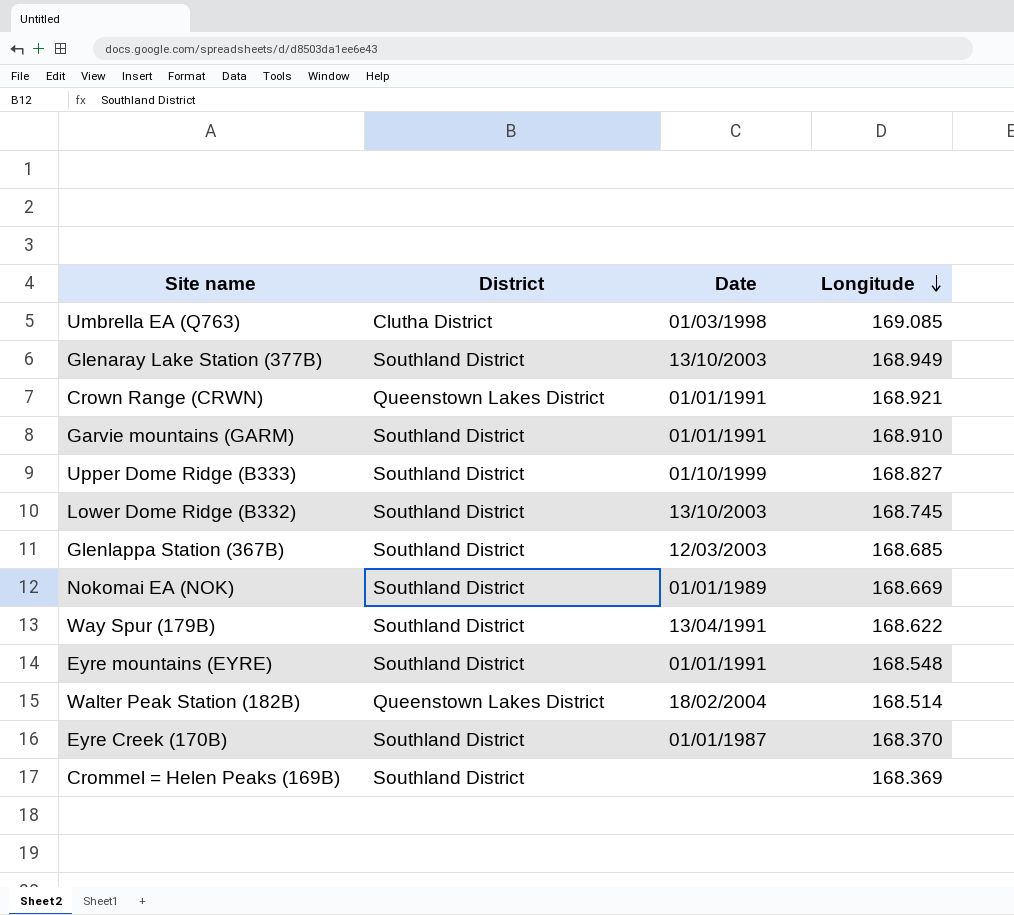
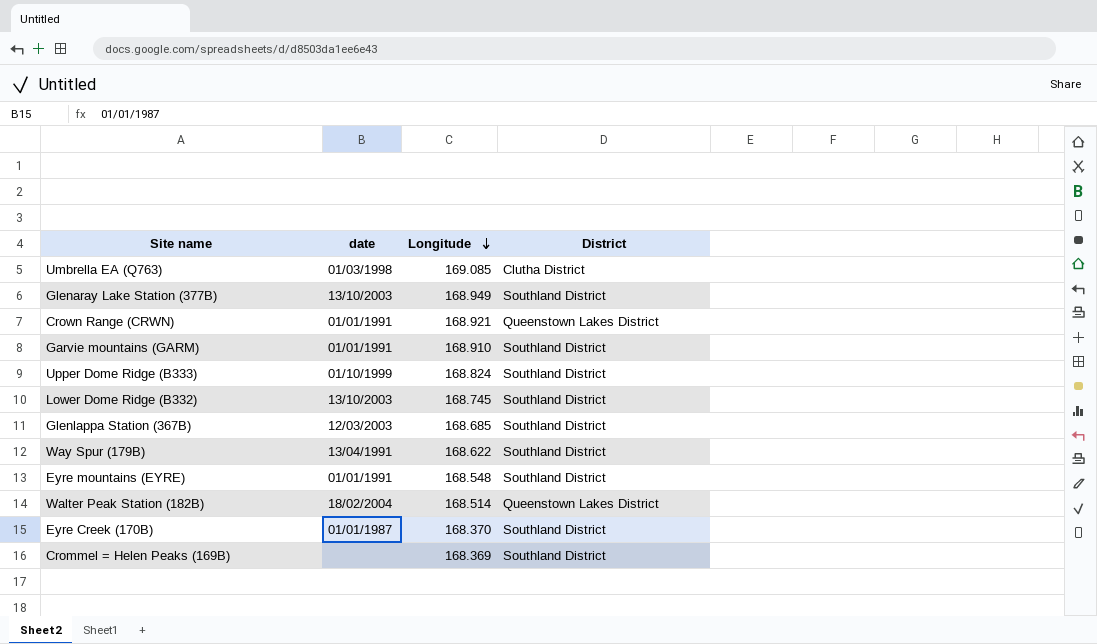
column name: Date -> date
column District | position: 2 -> 4
row Nokomai EA (NOK): Southland District | 01/01/1989 | 168.669 -> none
Upper Dome Ridge (B333) | Longitude: 168.827 -> 168.824

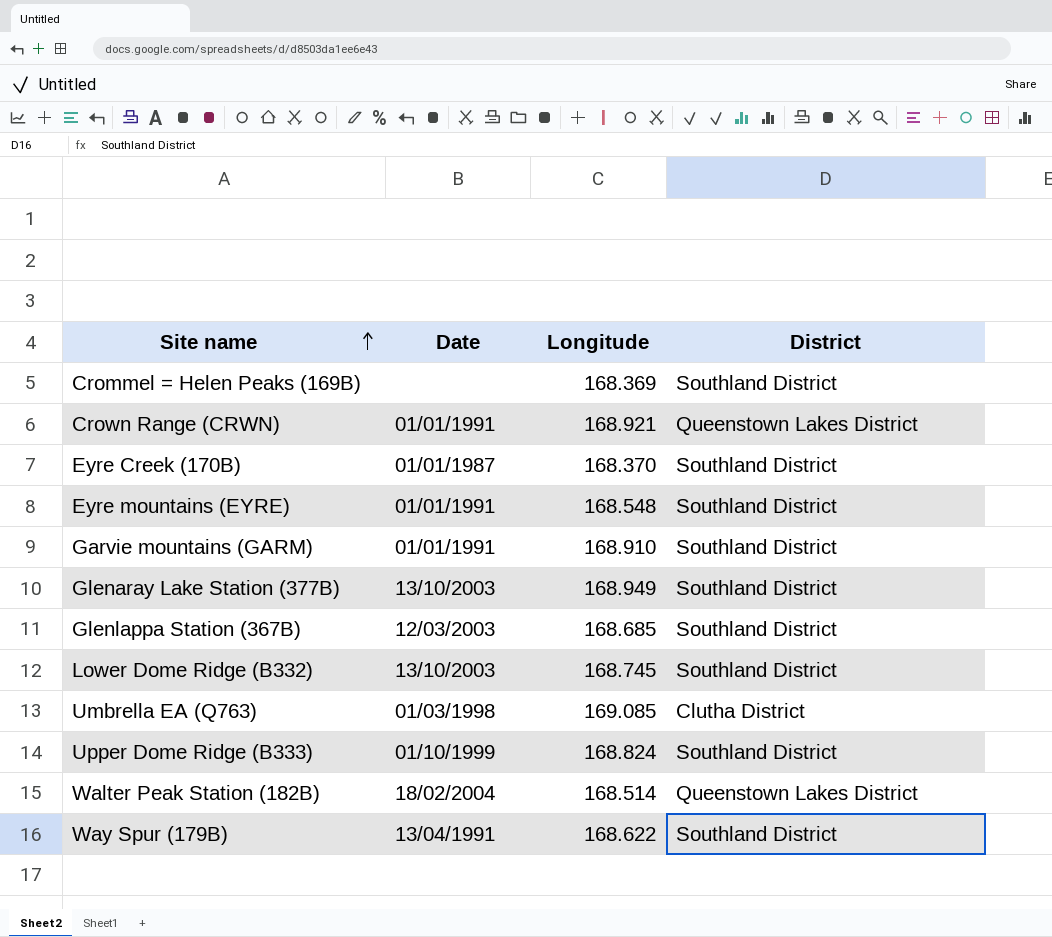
row order: Longitude descending -> Site name ascending
column name: date -> Date

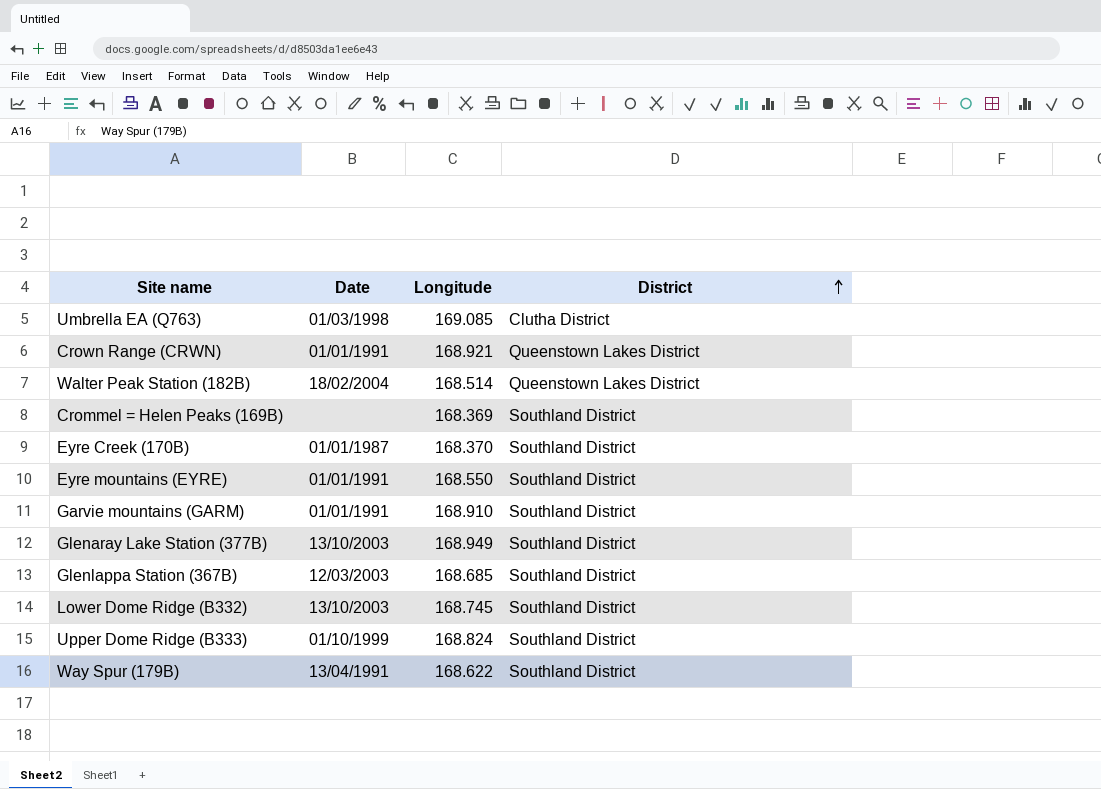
row order: Site name ascending -> District ascending
Eyre mountains (EYRE) | Longitude: 168.548 -> 168.550

